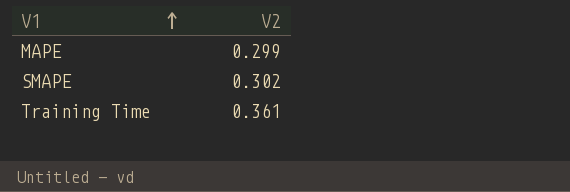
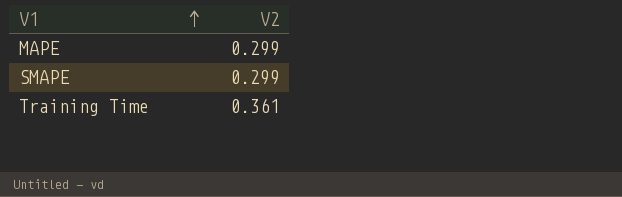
SMAPE | V2: 0.302 -> 0.299

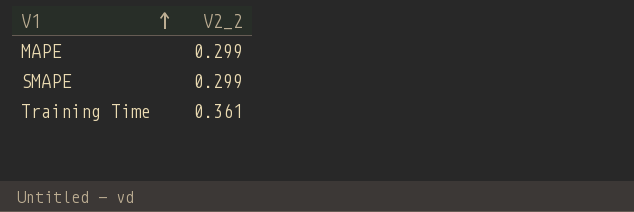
column name: V2 -> V2_2

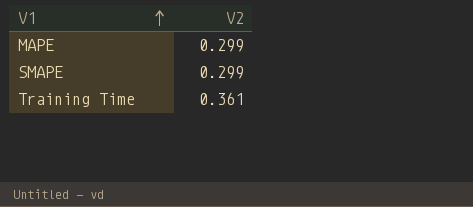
column name: V2_2 -> V2

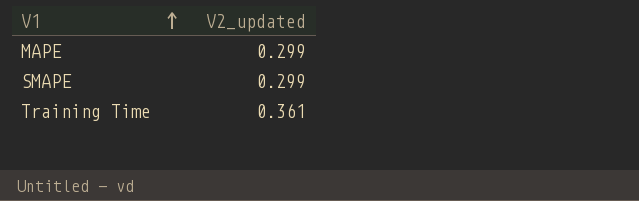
column name: V2 -> V2_updated

